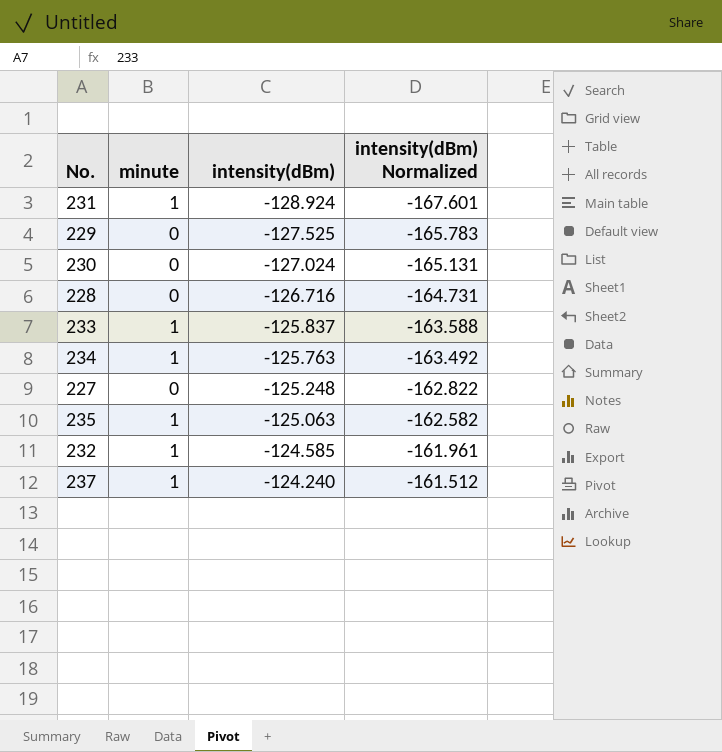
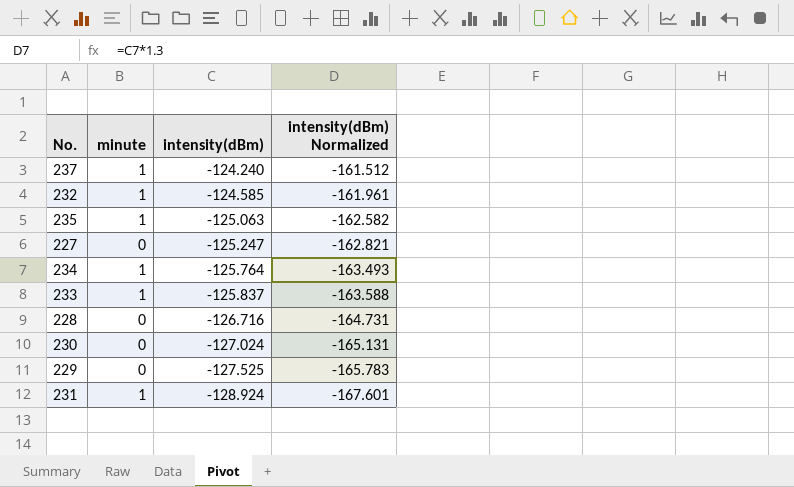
row order: intensity(dBm) ascending -> intensity(dBm) descending
227 | intensity(dBm): -125.248 -> -125.247
227 | intensity(dBm) Normalized: -162.822 -> -162.821
234 | intensity(dBm): -125.763 -> -125.764
234 | intensity(dBm) Normalized: -163.492 -> -163.493

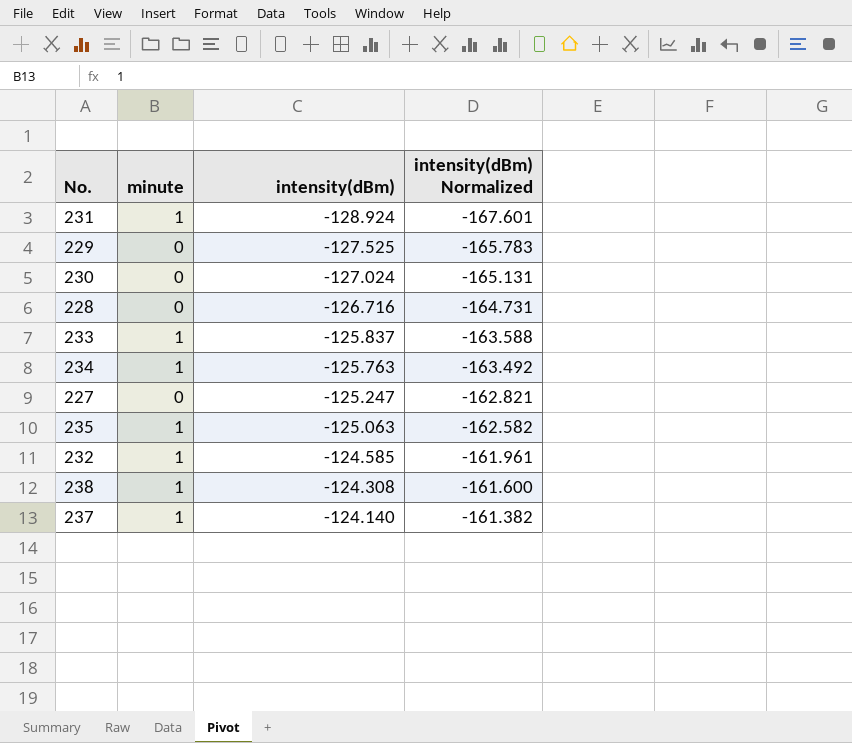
row order: intensity(dBm) descending -> intensity(dBm) ascending
234 | intensity(dBm): -125.764 -> -125.763
234 | intensity(dBm) Normalized: -163.493 -> -163.492
row 238: none -> 1 | -124.308 | -161.600
237 | intensity(dBm): -124.240 -> -124.140
237 | intensity(dBm) Normalized: -161.512 -> -161.382

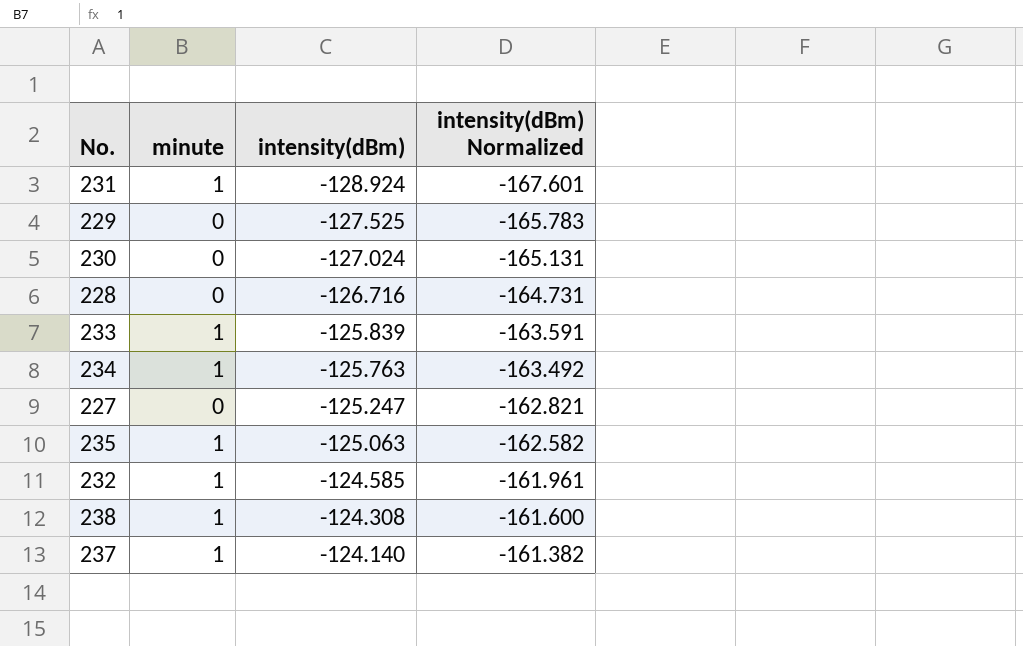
233 | intensity(dBm): -125.837 -> -125.839
233 | intensity(dBm) Normalized: -163.588 -> -163.591

